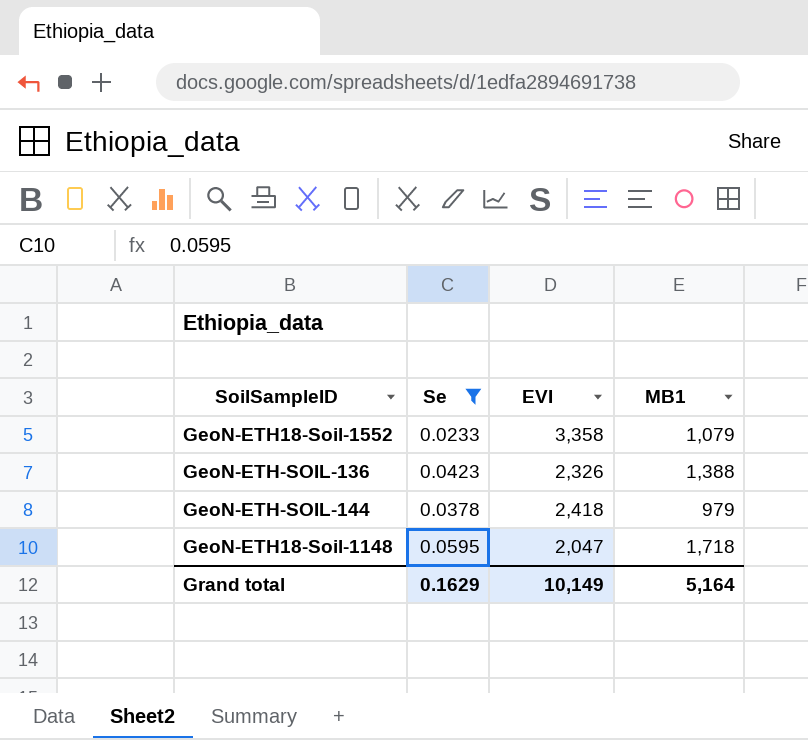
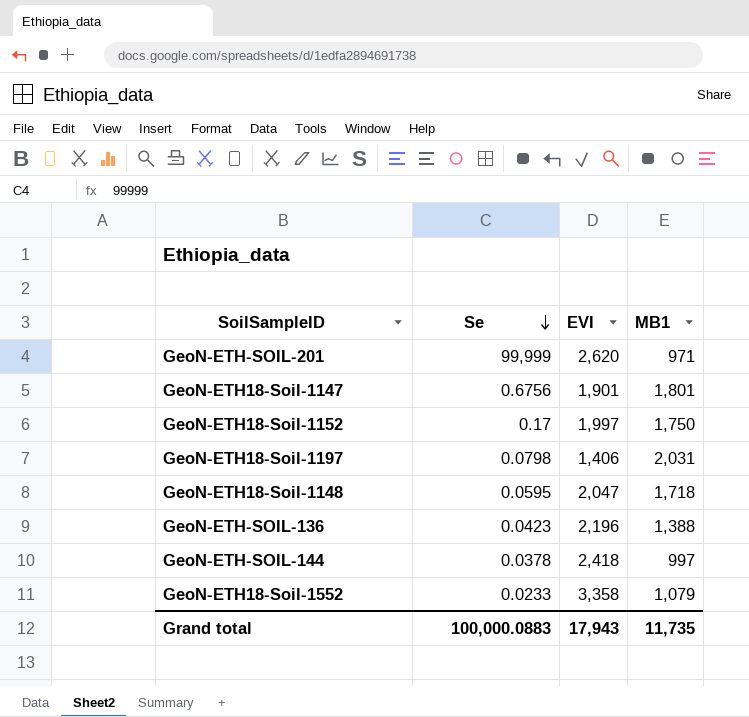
filter: Se <= 0.0595 -> none
row order: none -> Se descending
GeoN-ETH-SOIL-136 | EVI: 2,326 -> 2,196
GeoN-ETH-SOIL-144 | MB1: 979 -> 997
Grand total | Se: 0.1629 -> 100,000.0883
Grand total | EVI: 10,149 -> 17,943
Grand total | MB1: 5,164 -> 11,735

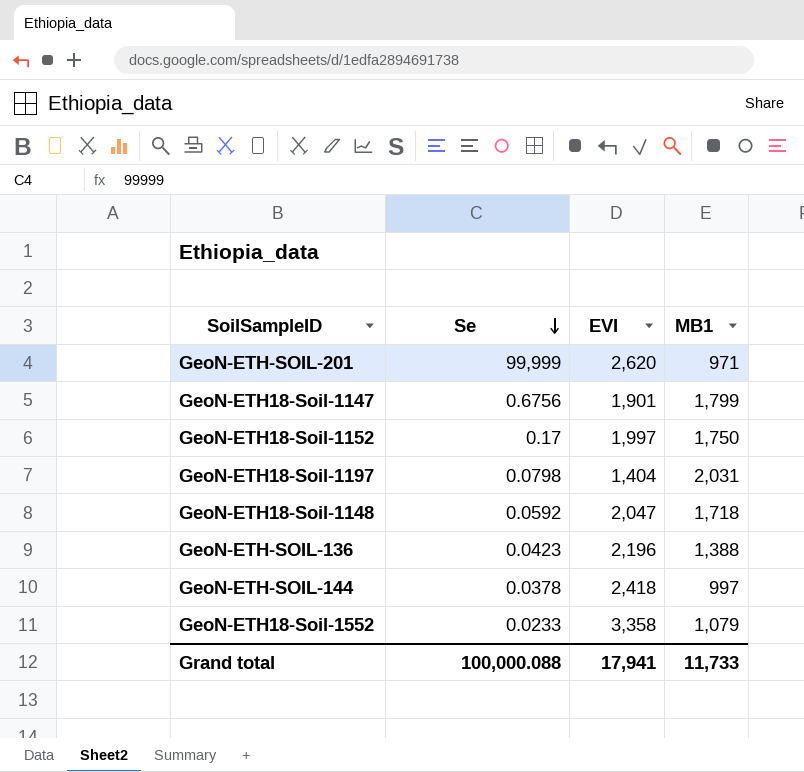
GeoN-ETH18-Soil-1147 | MB1: 1,801 -> 1,799
GeoN-ETH18-Soil-1197 | EVI: 1,406 -> 1,404
GeoN-ETH18-Soil-1148 | Se: 0.0595 -> 0.0592
Grand total | Se: 100,000.0883 -> 100,000.088
Grand total | EVI: 17,943 -> 17,941
Grand total | MB1: 11,735 -> 11,733

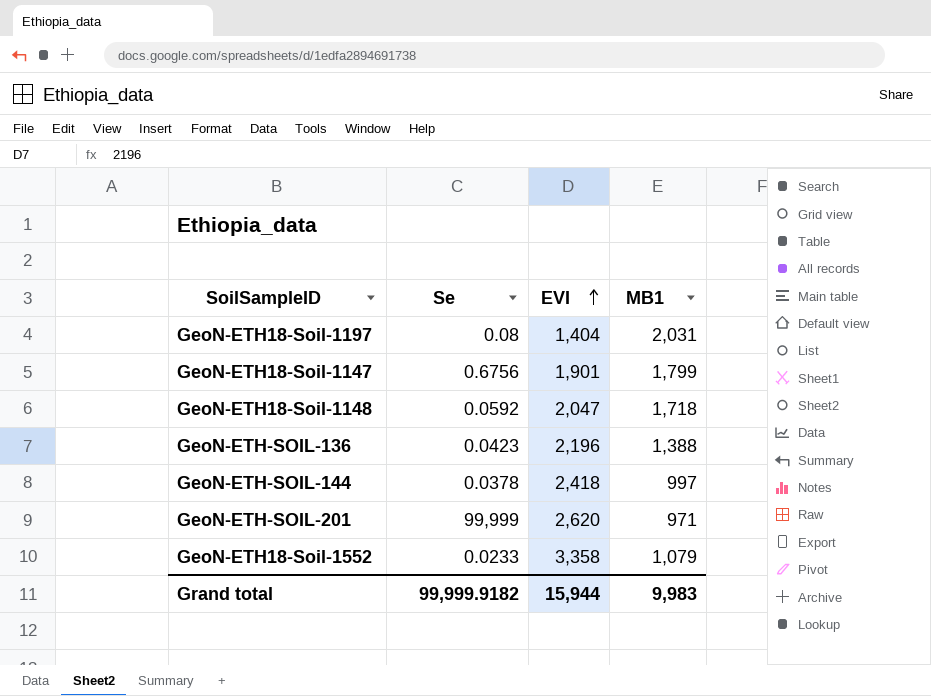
row order: Se descending -> EVI ascending
row GeoN-ETH18-Soil-1152: 0.17 | 1,997 | 1,750 -> none
GeoN-ETH18-Soil-1197 | Se: 0.0798 -> 0.08
Grand total | Se: 100,000.088 -> 99,999.9182
Grand total | EVI: 17,941 -> 15,944
Grand total | MB1: 11,733 -> 9,983

